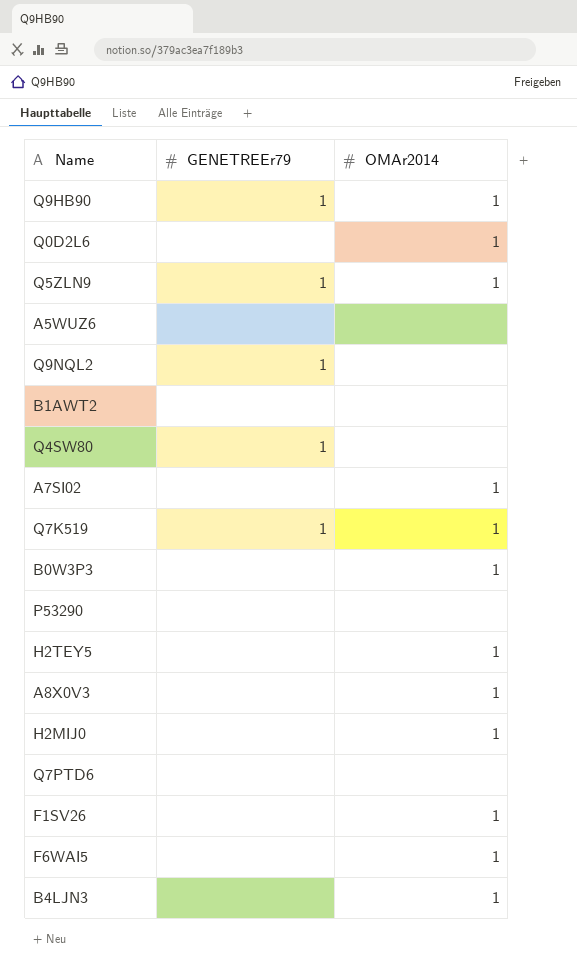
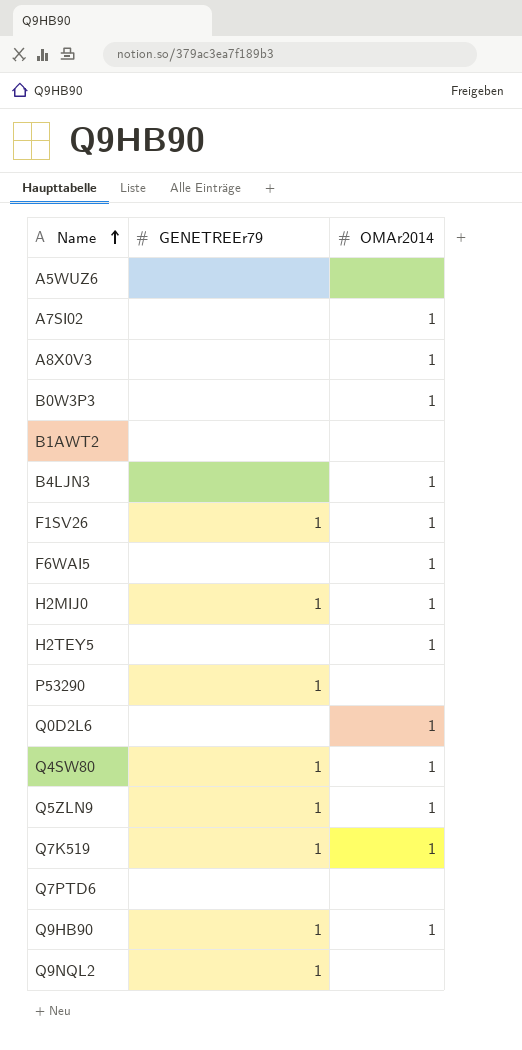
row order: none -> Name ascending
F1SV26 | GENETREEr79: none -> 1
H2MIJ0 | GENETREEr79: none -> 1
P53290 | GENETREEr79: none -> 1
Q4SW80 | OMAr2014: none -> 1

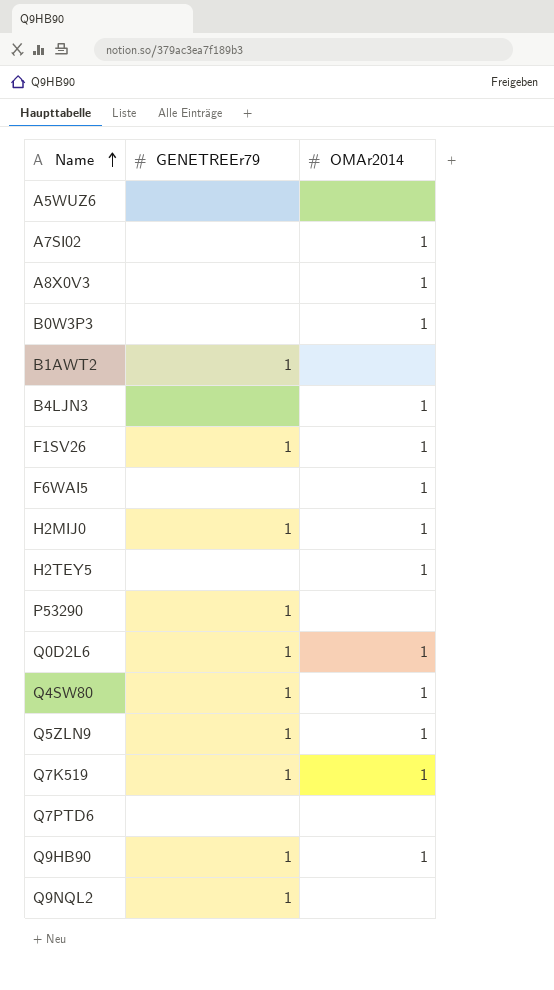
B1AWT2 | GENETREEr79: none -> 1
Q0D2L6 | GENETREEr79: none -> 1

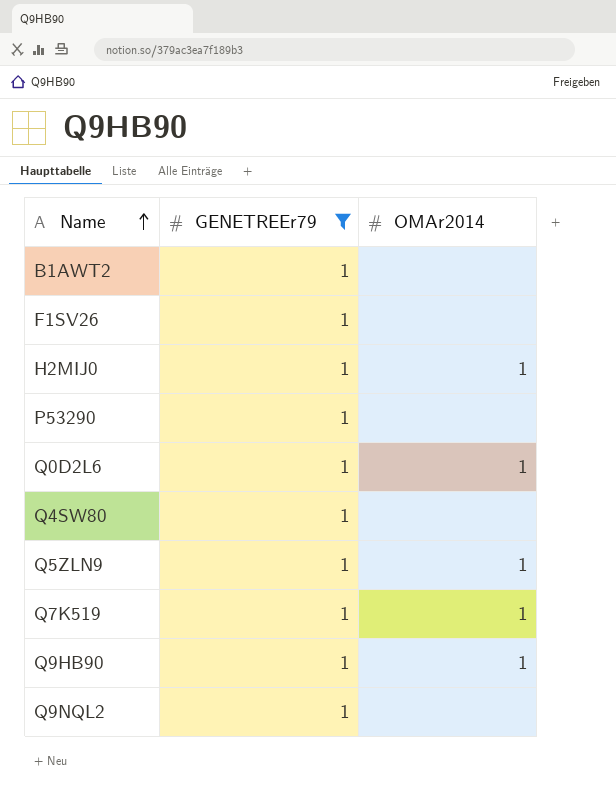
filter: none -> GENETREEr79 = 1
F1SV26 | OMAr2014: 1 -> none
Q4SW80 | OMAr2014: 1 -> none

